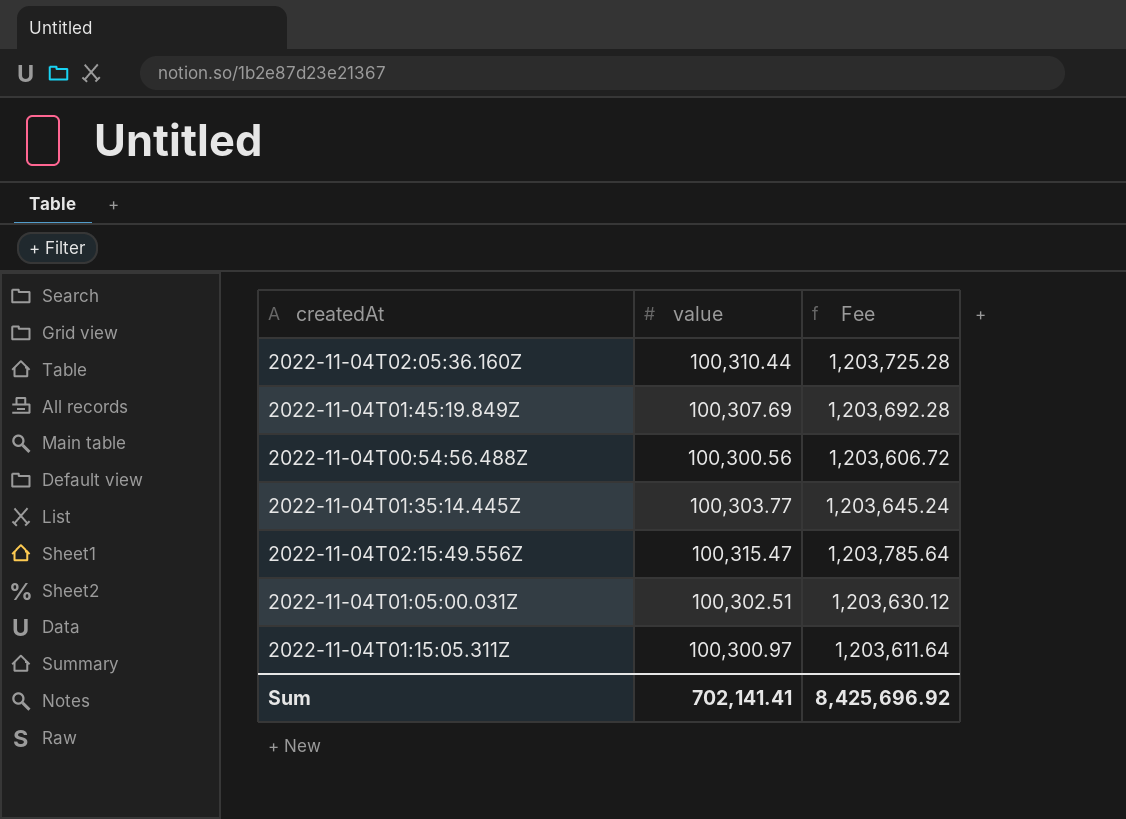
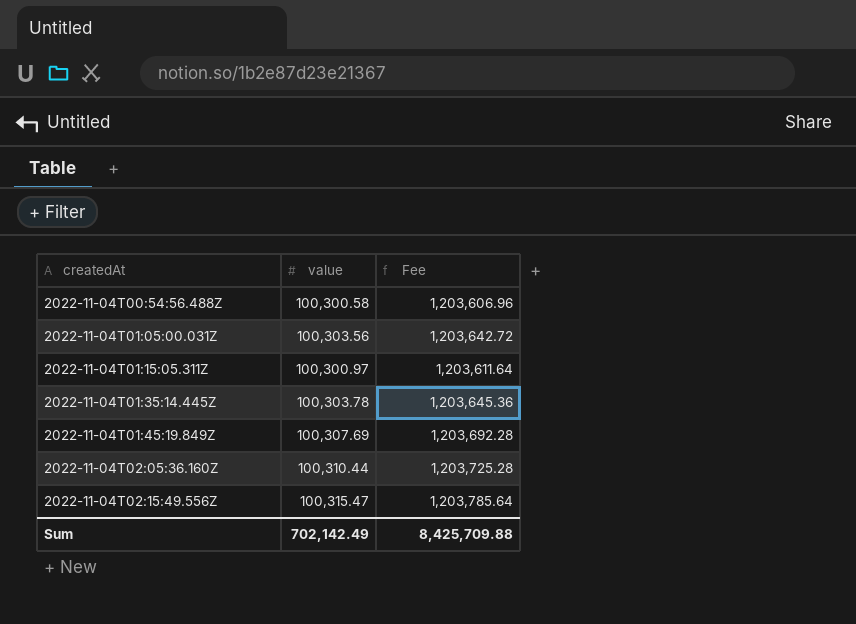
row order: none -> createdAt ascending
2022-11-04T00:54:56.488Z | value: 100,300.56 -> 100,300.58
2022-11-04T00:54:56.488Z | Fee: 1,203,606.72 -> 1,203,606.96
2022-11-04T01:05:00.031Z | value: 100,302.51 -> 100,303.56
2022-11-04T01:05:00.031Z | Fee: 1,203,630.12 -> 1,203,642.72
2022-11-04T01:35:14.445Z | value: 100,303.77 -> 100,303.78
2022-11-04T01:35:14.445Z | Fee: 1,203,645.24 -> 1,203,645.36
Sum | value: 702,141.41 -> 702,142.49
Sum | Fee: 8,425,696.92 -> 8,425,709.88

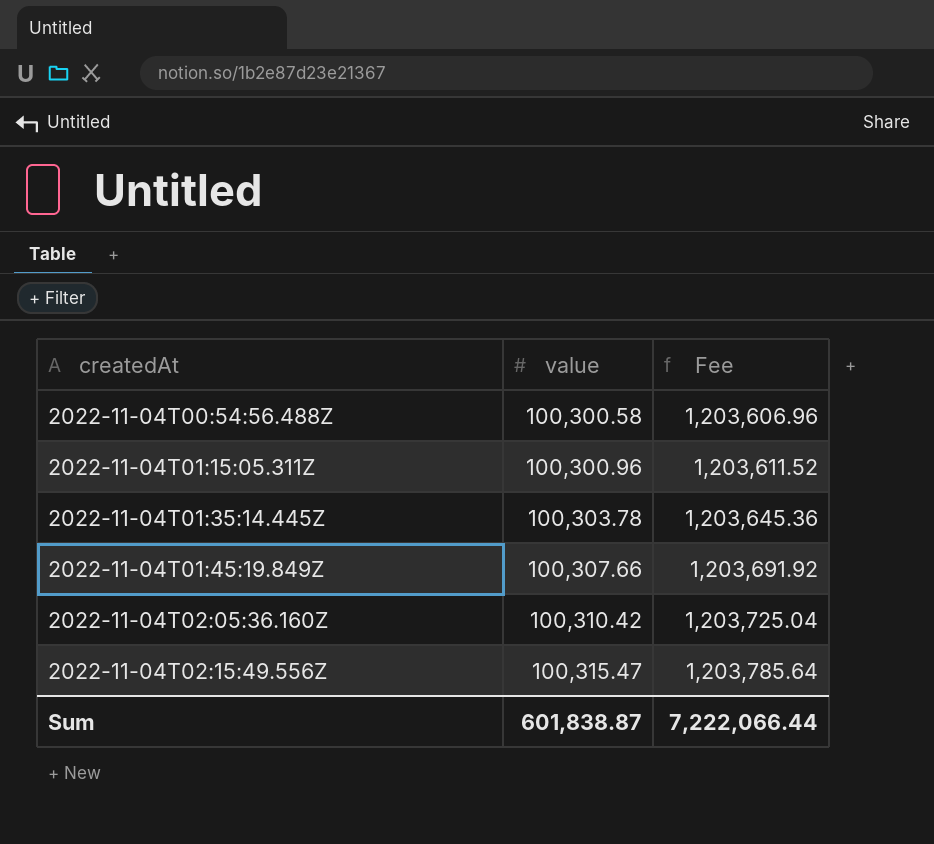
row 2022-11-04T01:05:00.031Z: 100,303.56 | 1,203,642.72 -> none
2022-11-04T01:15:05.311Z | value: 100,300.97 -> 100,300.96
2022-11-04T01:15:05.311Z | Fee: 1,203,611.64 -> 1,203,611.52
2022-11-04T01:45:19.849Z | value: 100,307.69 -> 100,307.66
2022-11-04T01:45:19.849Z | Fee: 1,203,692.28 -> 1,203,691.92
2022-11-04T02:05:36.160Z | value: 100,310.44 -> 100,310.42
2022-11-04T02:05:36.160Z | Fee: 1,203,725.28 -> 1,203,725.04
Sum | value: 702,142.49 -> 601,838.87
Sum | Fee: 8,425,709.88 -> 7,222,066.44

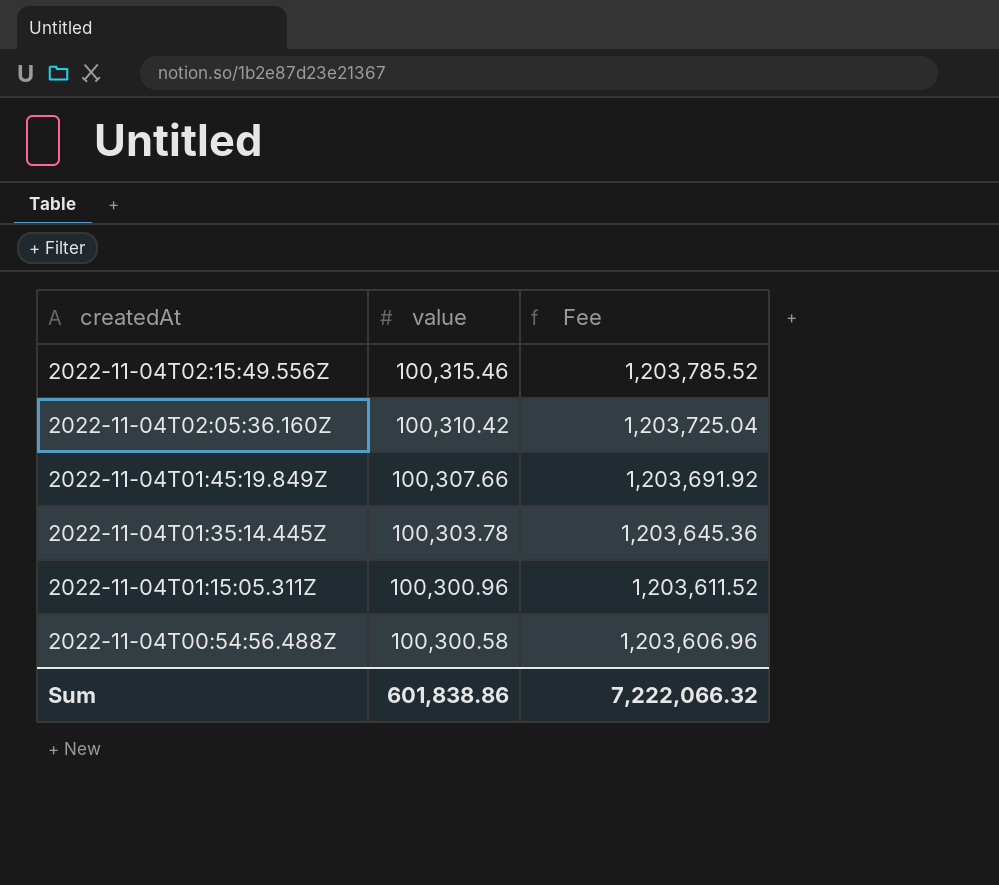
row order: createdAt ascending -> createdAt descending
2022-11-04T02:15:49.556Z | value: 100,315.47 -> 100,315.46
2022-11-04T02:15:49.556Z | Fee: 1,203,785.64 -> 1,203,785.52
Sum | value: 601,838.87 -> 601,838.86
Sum | Fee: 7,222,066.44 -> 7,222,066.32

